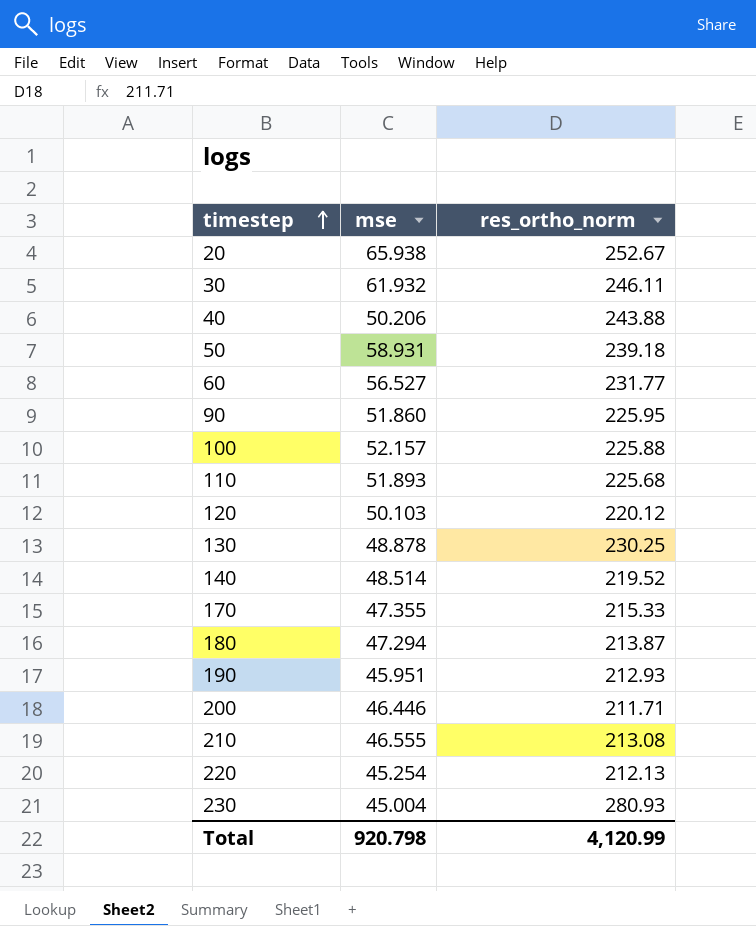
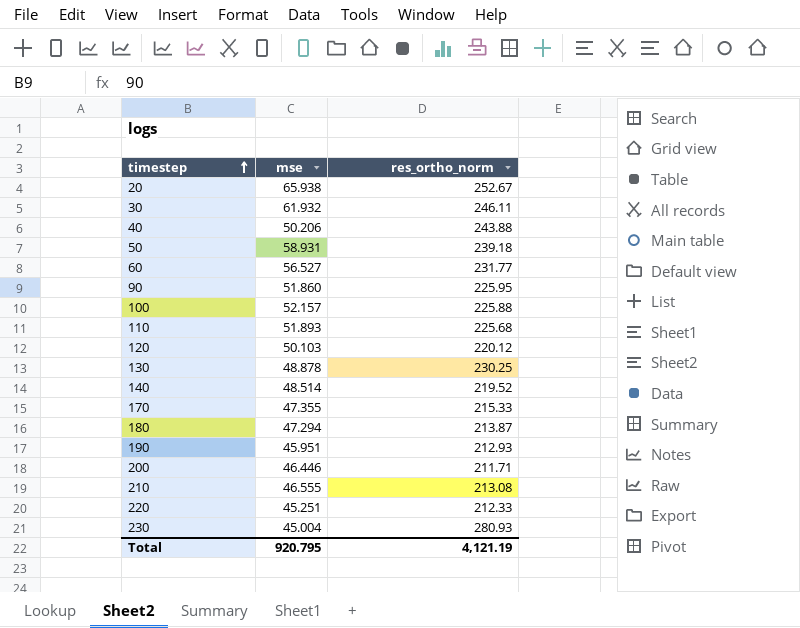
220 | mse: 45.254 -> 45.251
220 | res_ortho_norm: 212.13 -> 212.33
Total | mse: 920.798 -> 920.795
Total | res_ortho_norm: 4,120.99 -> 4,121.19

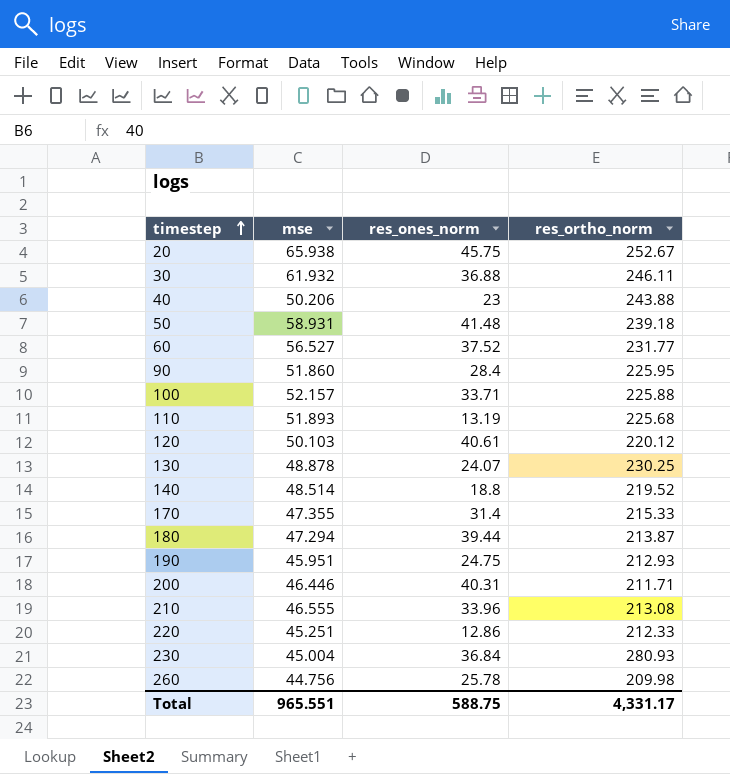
column res_ones_norm | position: none -> 3
row 260: none -> 44.756 | 25.78 | 209.98
Total | mse: 920.795 -> 965.551
Total | res_ortho_norm: 4,121.19 -> 4,331.17

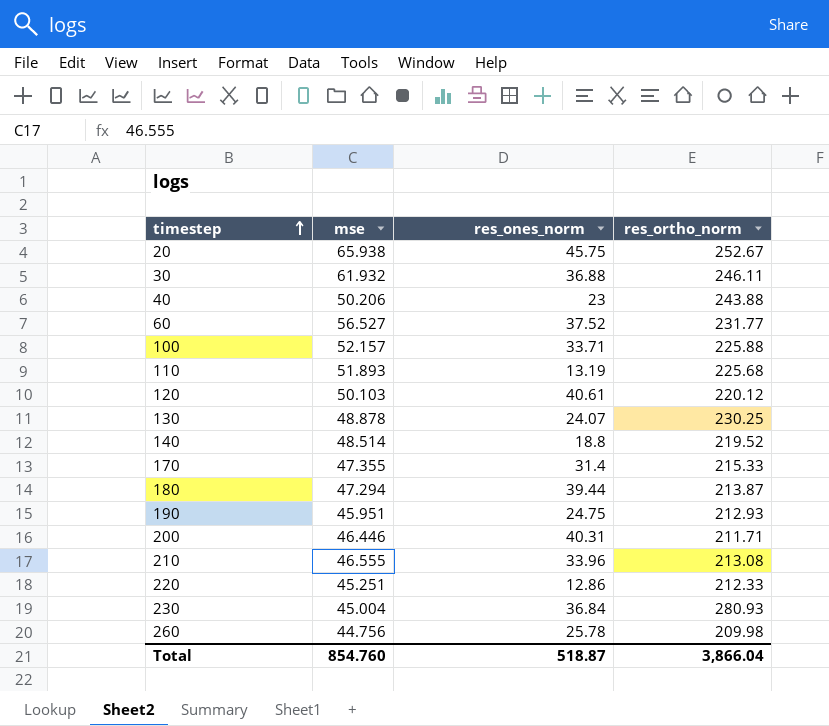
row 50: 58.931 | 41.48 | 239.18 -> none
row 90: 51.860 | 28.4 | 225.95 -> none
Total | mse: 965.551 -> 854.760
Total | res_ones_norm: 588.75 -> 518.87
Total | res_ortho_norm: 4,331.17 -> 3,866.04

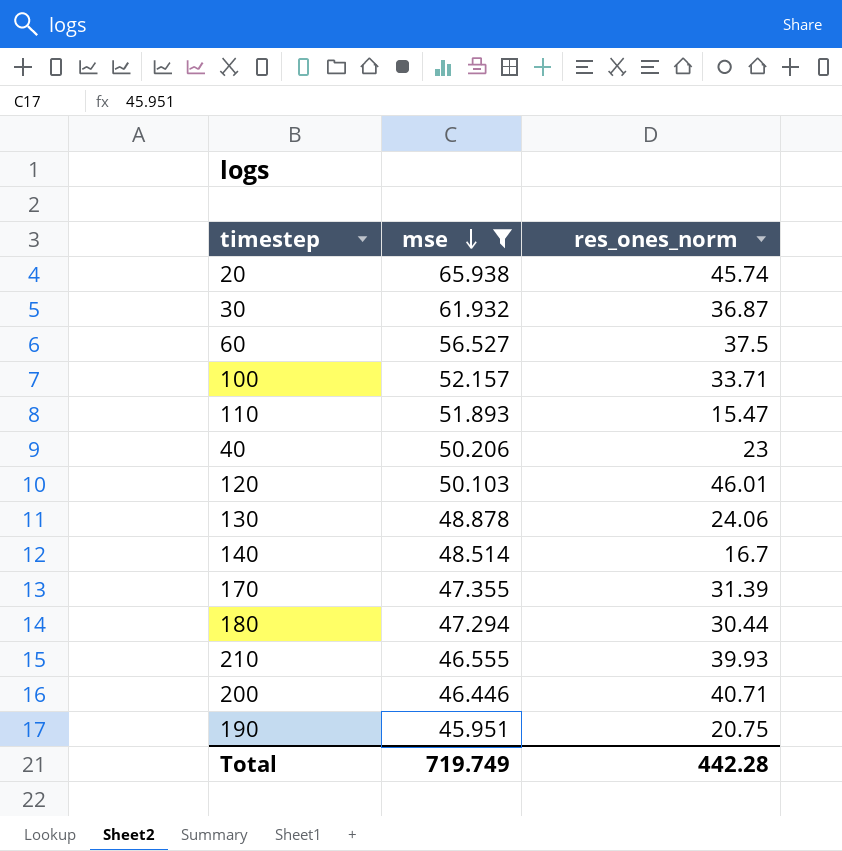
filter: none -> mse >= 45.951
row order: timestep ascending -> mse descending
column res_ortho_norm | position: 4 -> none
20 | res_ones_norm: 45.75 -> 45.74
30 | res_ones_norm: 36.88 -> 36.87
60 | res_ones_norm: 37.52 -> 37.5
110 | res_ones_norm: 13.19 -> 15.47
120 | res_ones_norm: 40.61 -> 46.01
130 | res_ones_norm: 24.07 -> 24.06
140 | res_ones_norm: 18.8 -> 16.7
170 | res_ones_norm: 31.4 -> 31.39
180 | res_ones_norm: 39.44 -> 30.44
210 | res_ones_norm: 33.96 -> 39.93
200 | res_ones_norm: 40.31 -> 40.71
190 | res_ones_norm: 24.75 -> 20.75
Total | mse: 854.760 -> 719.749
Total | res_ones_norm: 518.87 -> 442.28

